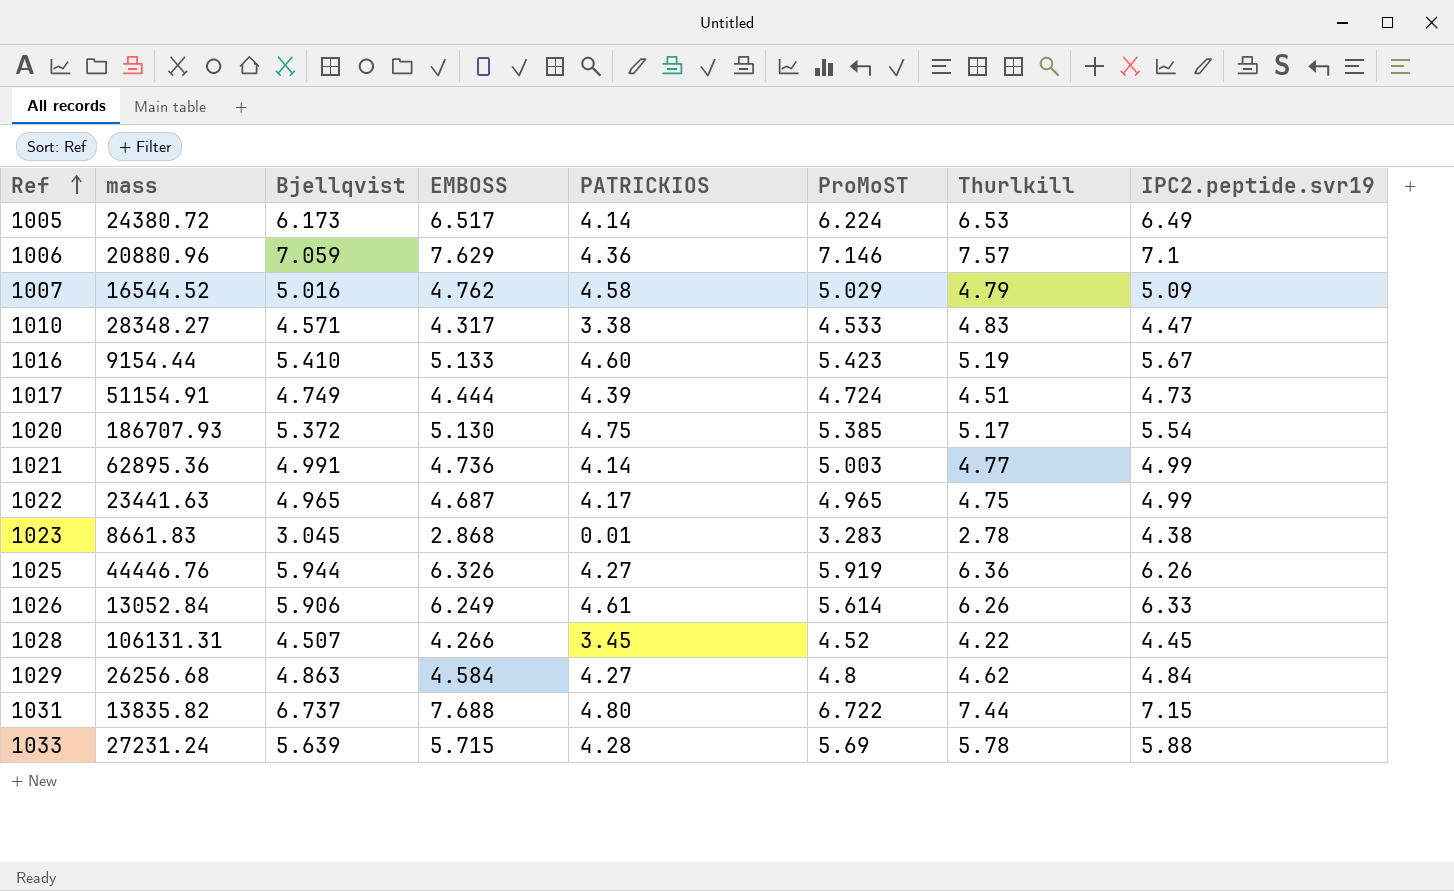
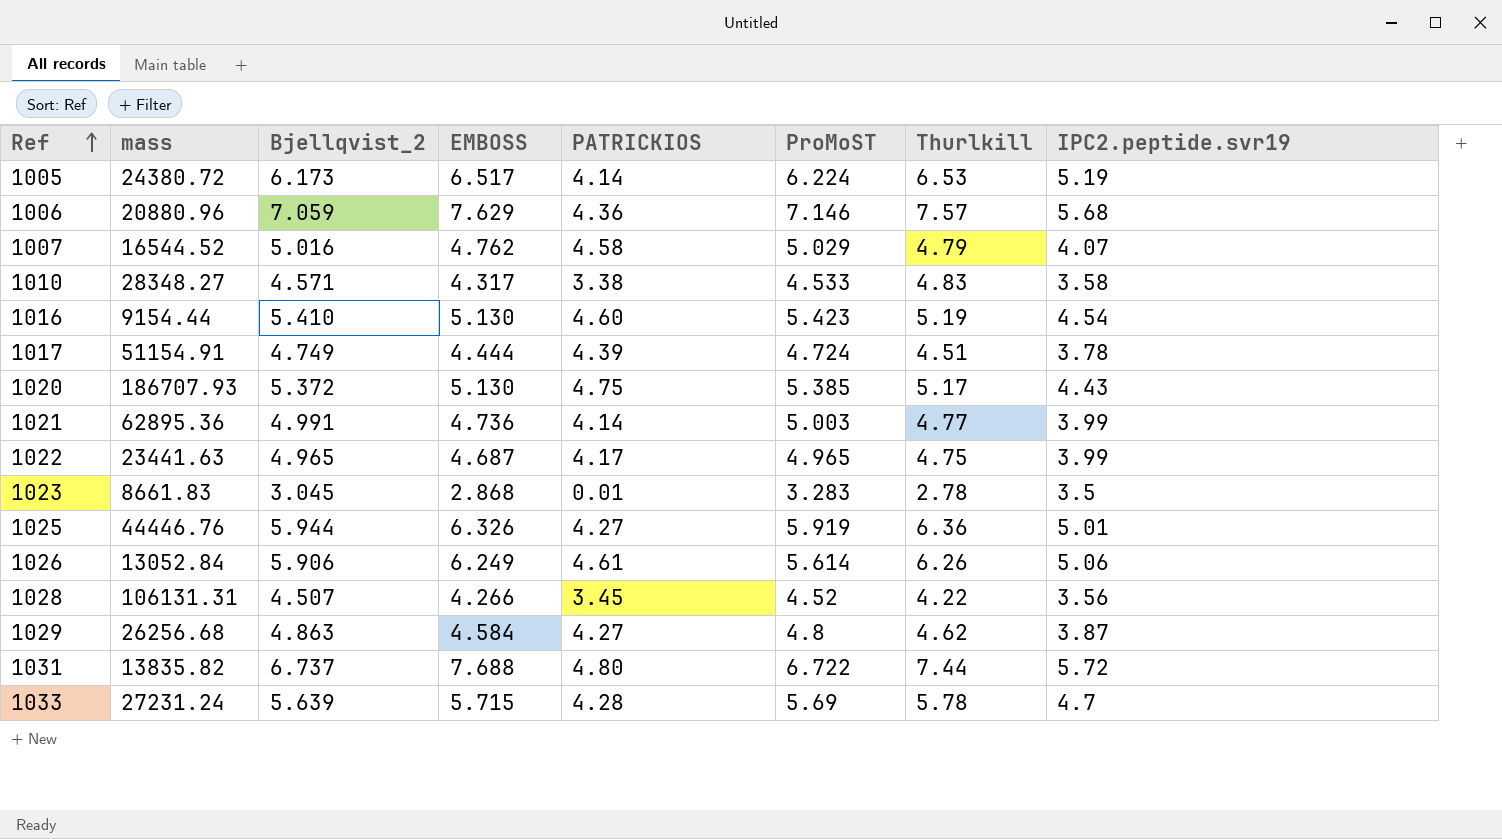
column name: Bjellqvist -> Bjellqvist_2
1005 | IPC2.peptide.svr19: 6.49 -> 5.19
1006 | IPC2.peptide.svr19: 7.1 -> 5.68
1007 | IPC2.peptide.svr19: 5.09 -> 4.07
1010 | IPC2.peptide.svr19: 4.47 -> 3.58
1016 | EMBOSS: 5.133 -> 5.130
1016 | IPC2.peptide.svr19: 5.67 -> 4.54
1017 | IPC2.peptide.svr19: 4.73 -> 3.78
1020 | IPC2.peptide.svr19: 5.54 -> 4.43
1021 | IPC2.peptide.svr19: 4.99 -> 3.99
1022 | IPC2.peptide.svr19: 4.99 -> 3.99
1023 | IPC2.peptide.svr19: 4.38 -> 3.5
1025 | IPC2.peptide.svr19: 6.26 -> 5.01
1026 | IPC2.peptide.svr19: 6.33 -> 5.06
1028 | IPC2.peptide.svr19: 4.45 -> 3.56
1029 | IPC2.peptide.svr19: 4.84 -> 3.87
1031 | IPC2.peptide.svr19: 7.15 -> 5.72
1033 | IPC2.peptide.svr19: 5.88 -> 4.7

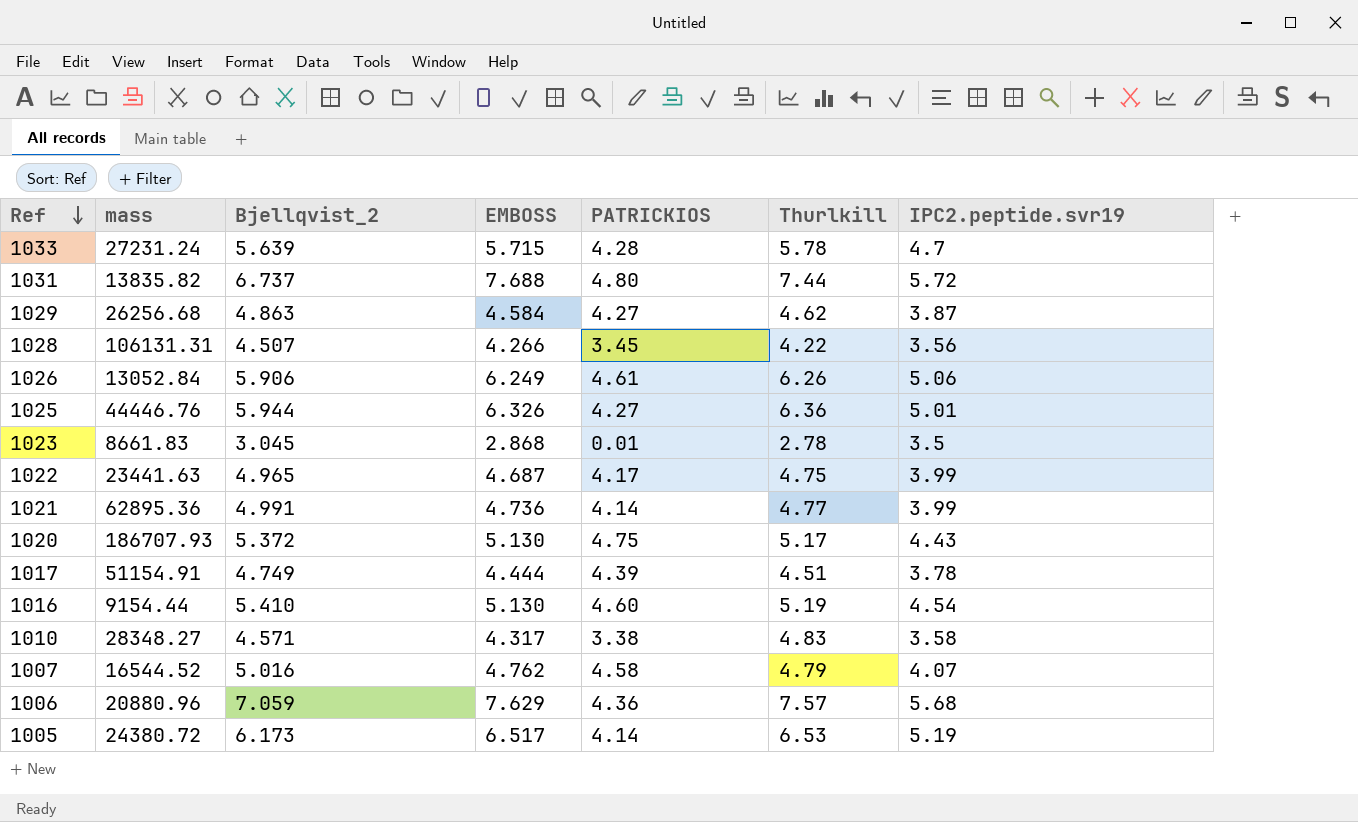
row order: Ref ascending -> Ref descending
column ProMoST | position: 6 -> none

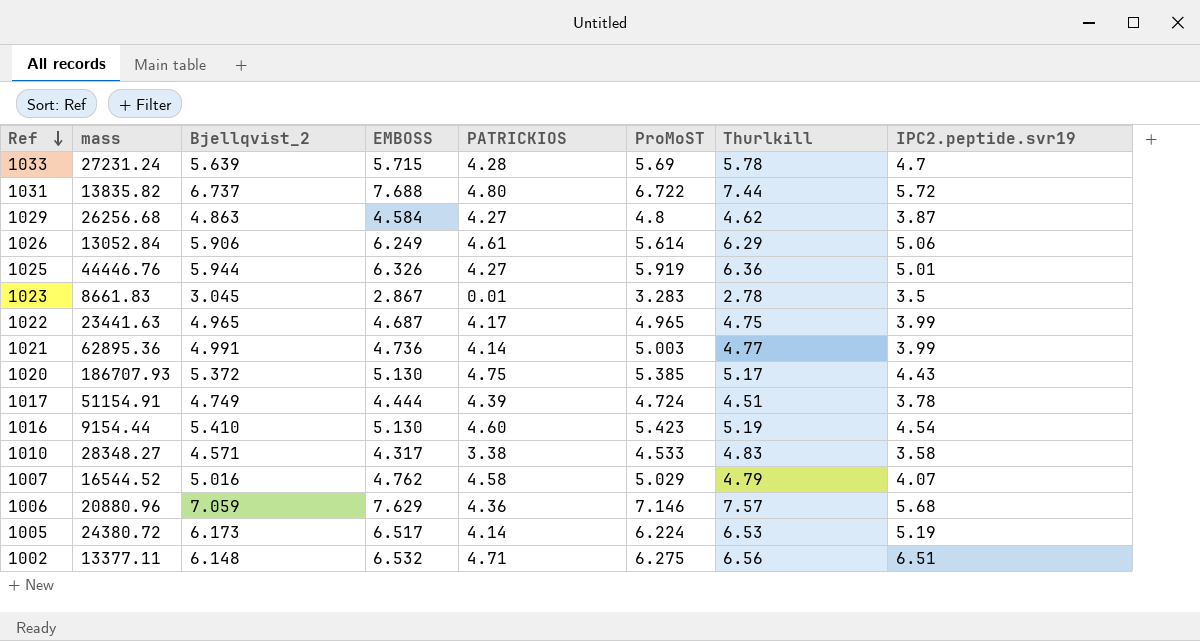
column ProMoST | position: none -> 6
row 1028: 106131.31 | 4.507 | 4.266 | 3.45 | 4.22 | 3.56 -> none
1026 | Thurlkill: 6.26 -> 6.29
1023 | EMBOSS: 2.868 -> 2.867
row 1002: none -> 13377.11 | 6.148 | 6.532 | 4.71 | 6.275 | 6.56 | 6.51

